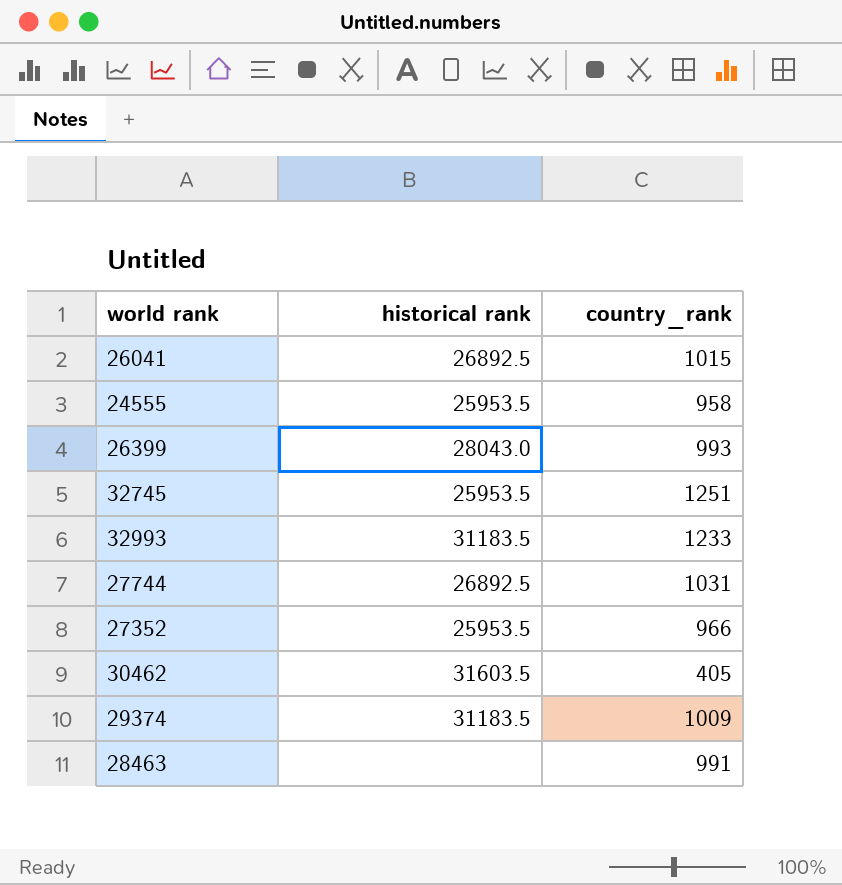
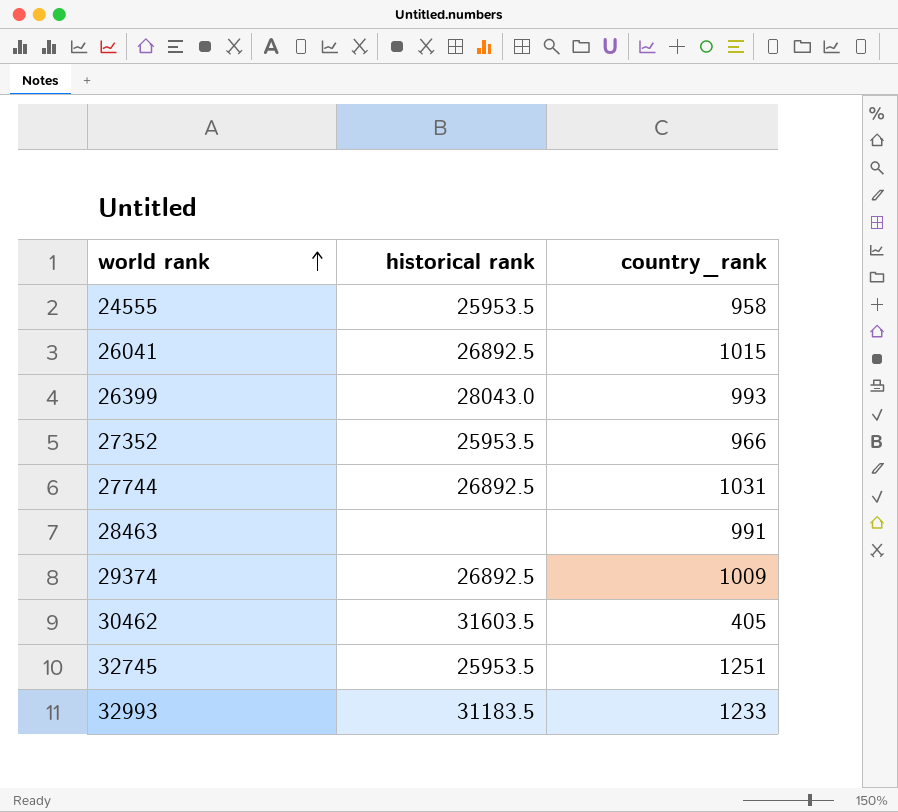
row order: none -> world rank ascending
29374 | historical rank: 31183.5 -> 26892.5

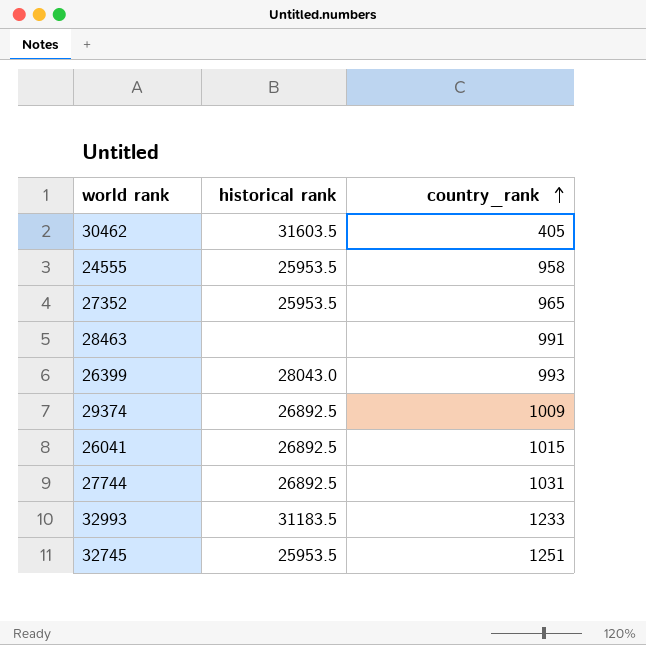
row order: world rank ascending -> country_rank ascending
27352 | country_rank: 966 -> 965

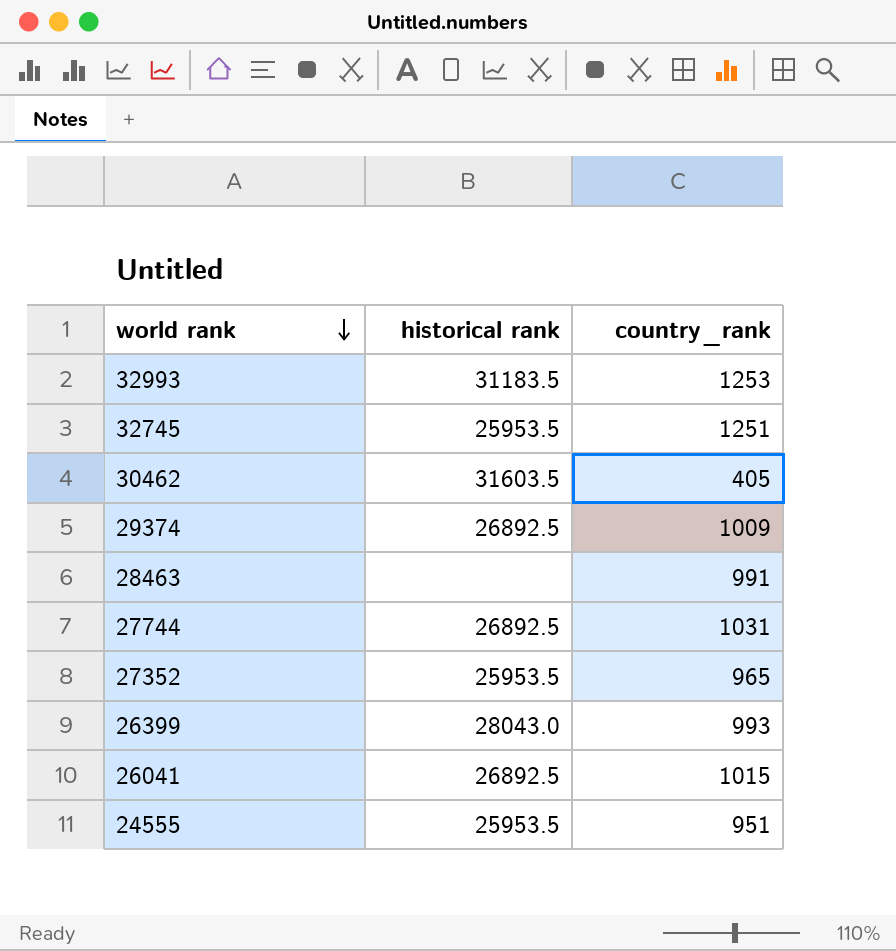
row order: country_rank ascending -> world rank descending
32993 | country_rank: 1233 -> 1253
24555 | country_rank: 958 -> 951

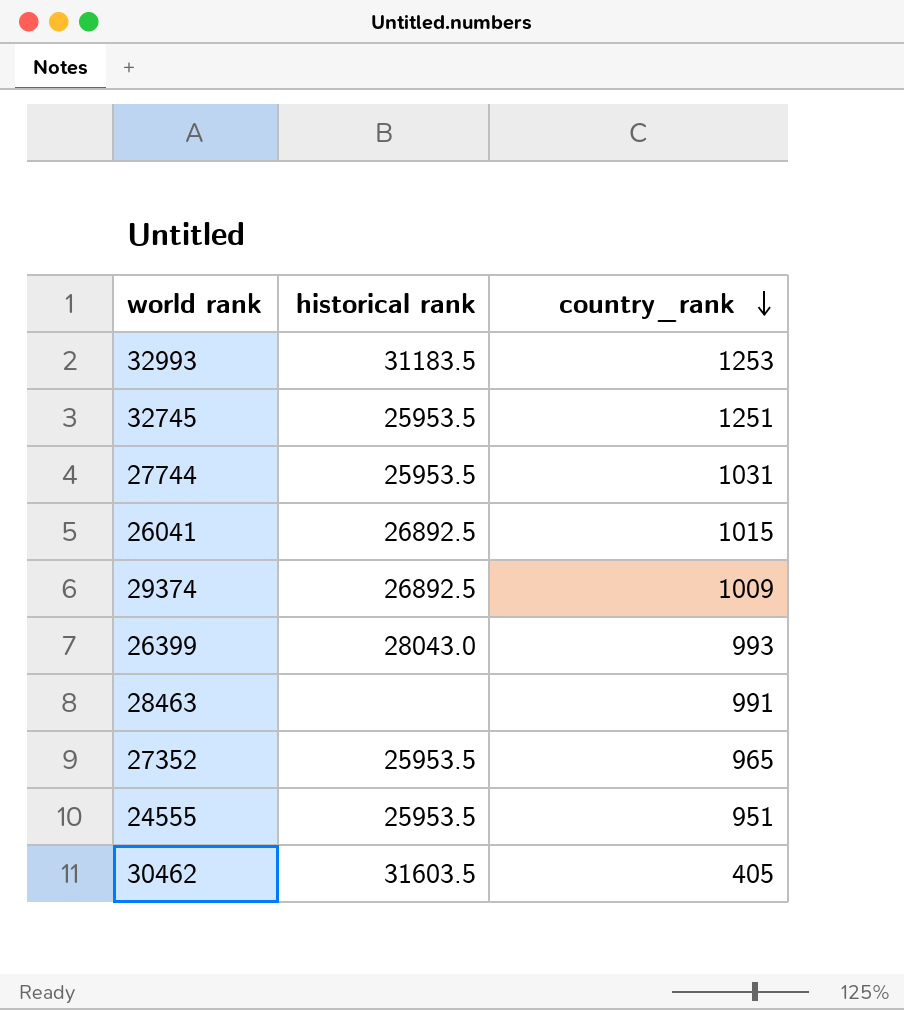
row order: world rank descending -> country_rank descending
27744 | historical rank: 26892.5 -> 25953.5

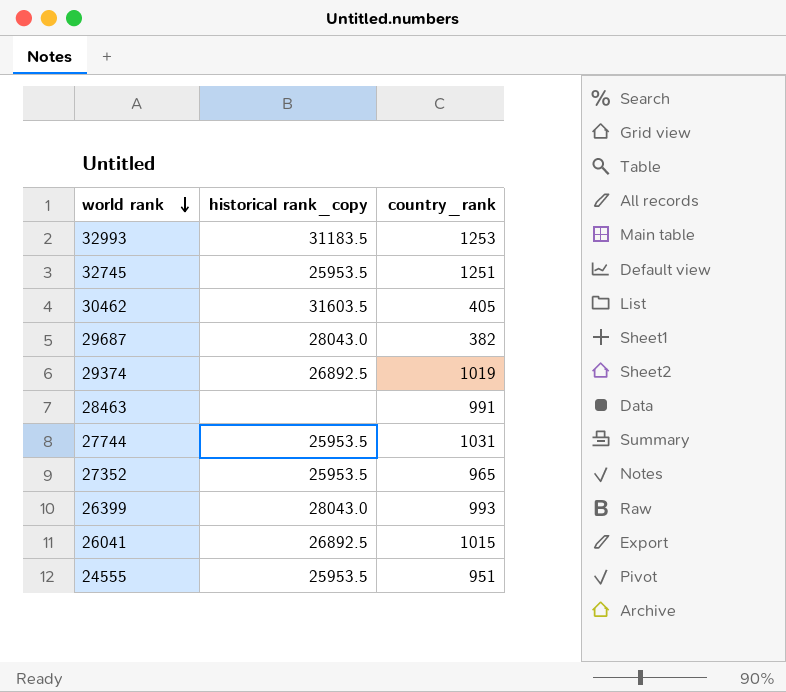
row order: country_rank descending -> world rank descending
column name: historical rank -> historical rank_copy
row 29687: none -> 28043.0 | 382
29374 | country_rank: 1009 -> 1019

